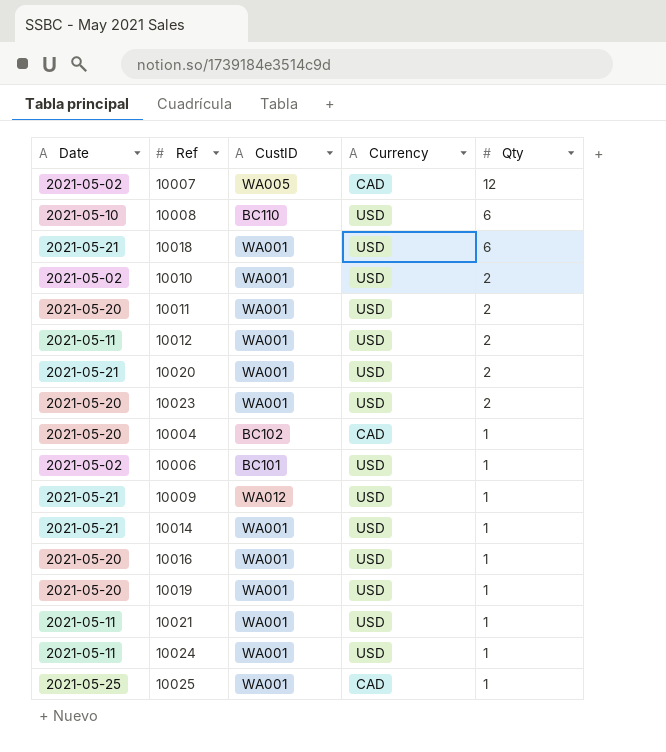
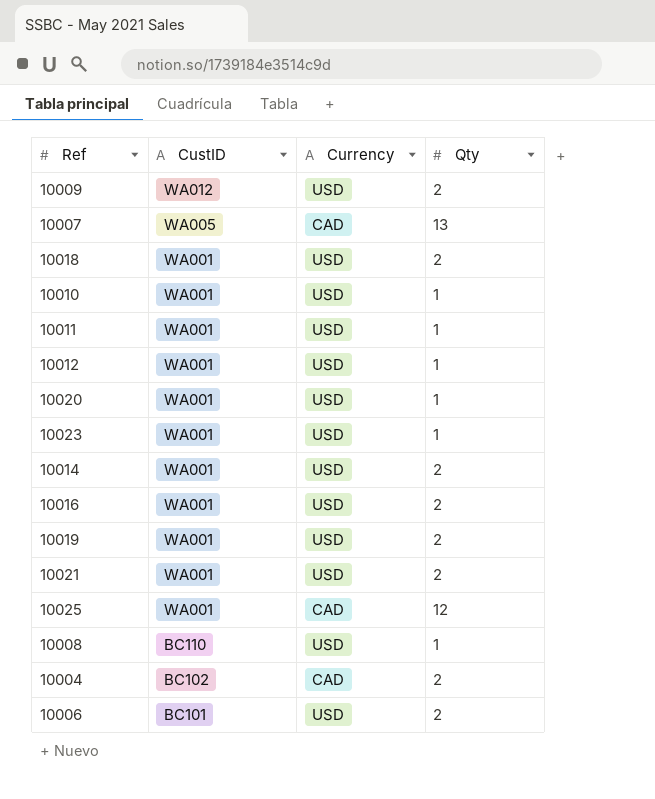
row order: Qty descending -> CustID descending
column Date | position: 1 -> none
row 10024: 2021-05-11 | WA001 | USD | 1 -> none
10009 | Qty: 1 -> 2
10007 | Qty: 12 -> 13
10018 | Qty: 6 -> 2
10010 | Qty: 2 -> 1
10011 | Qty: 2 -> 1
10012 | Qty: 2 -> 1
10020 | Qty: 2 -> 1
10023 | Qty: 2 -> 1
10014 | Qty: 1 -> 2
10016 | Qty: 1 -> 2
10019 | Qty: 1 -> 2
10021 | Qty: 1 -> 2
10025 | Qty: 1 -> 12
10008 | Qty: 6 -> 1
10004 | Qty: 1 -> 2
10006 | Qty: 1 -> 2

